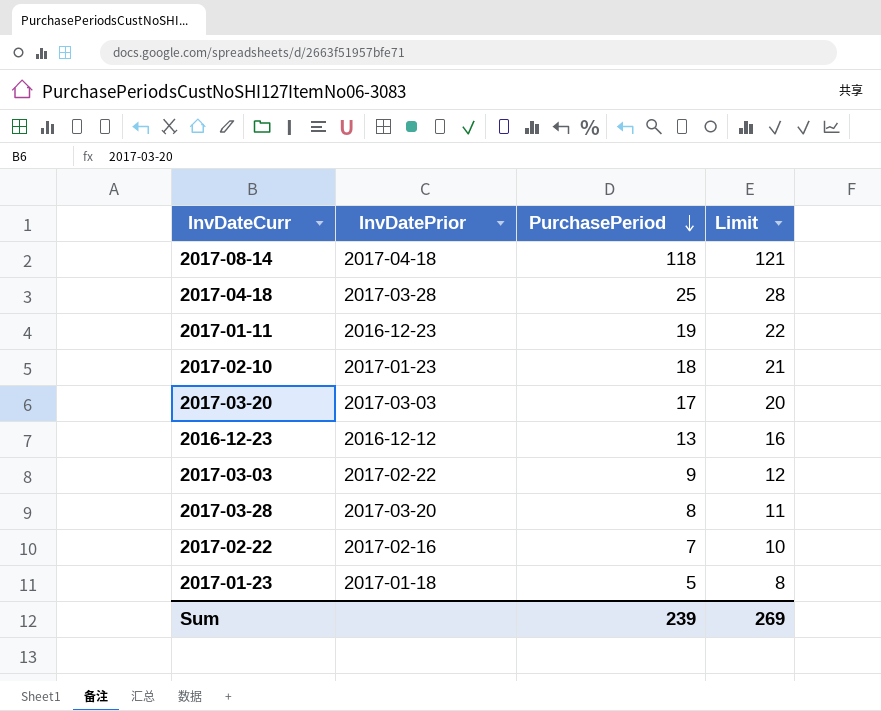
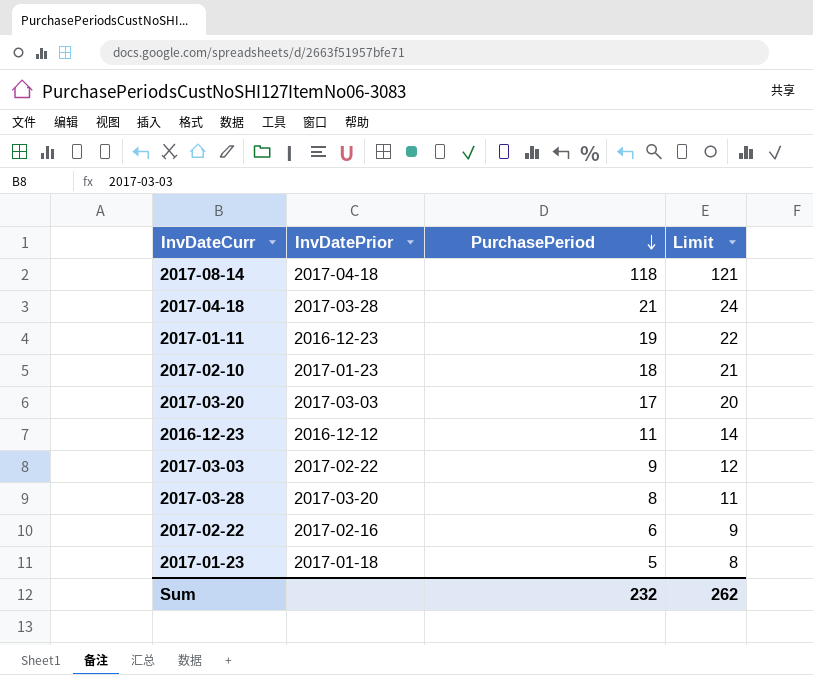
2017-04-18 | PurchasePeriod: 25 -> 21
2017-04-18 | Limit: 28 -> 24
2016-12-23 | PurchasePeriod: 13 -> 11
2016-12-23 | Limit: 16 -> 14
2017-02-22 | PurchasePeriod: 7 -> 6
2017-02-22 | Limit: 10 -> 9
Sum | PurchasePeriod: 239 -> 232
Sum | Limit: 269 -> 262

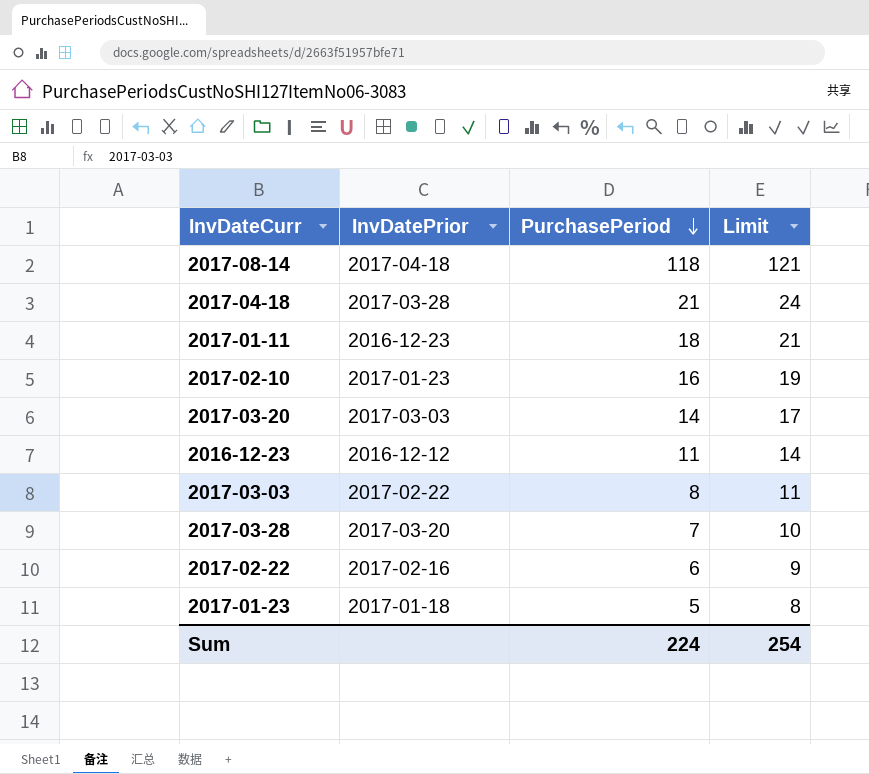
2017-01-11 | PurchasePeriod: 19 -> 18
2017-01-11 | Limit: 22 -> 21
2017-02-10 | PurchasePeriod: 18 -> 16
2017-02-10 | Limit: 21 -> 19
2017-03-20 | PurchasePeriod: 17 -> 14
2017-03-20 | Limit: 20 -> 17
2017-03-03 | PurchasePeriod: 9 -> 8
2017-03-03 | Limit: 12 -> 11
2017-03-28 | PurchasePeriod: 8 -> 7
2017-03-28 | Limit: 11 -> 10
Sum | PurchasePeriod: 232 -> 224
Sum | Limit: 262 -> 254

